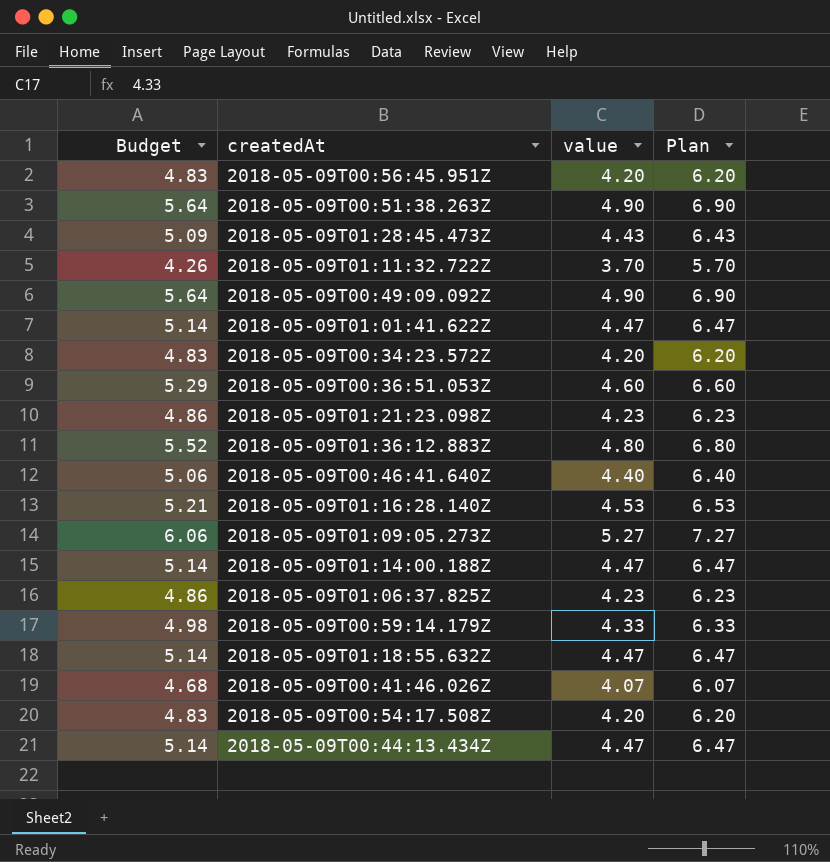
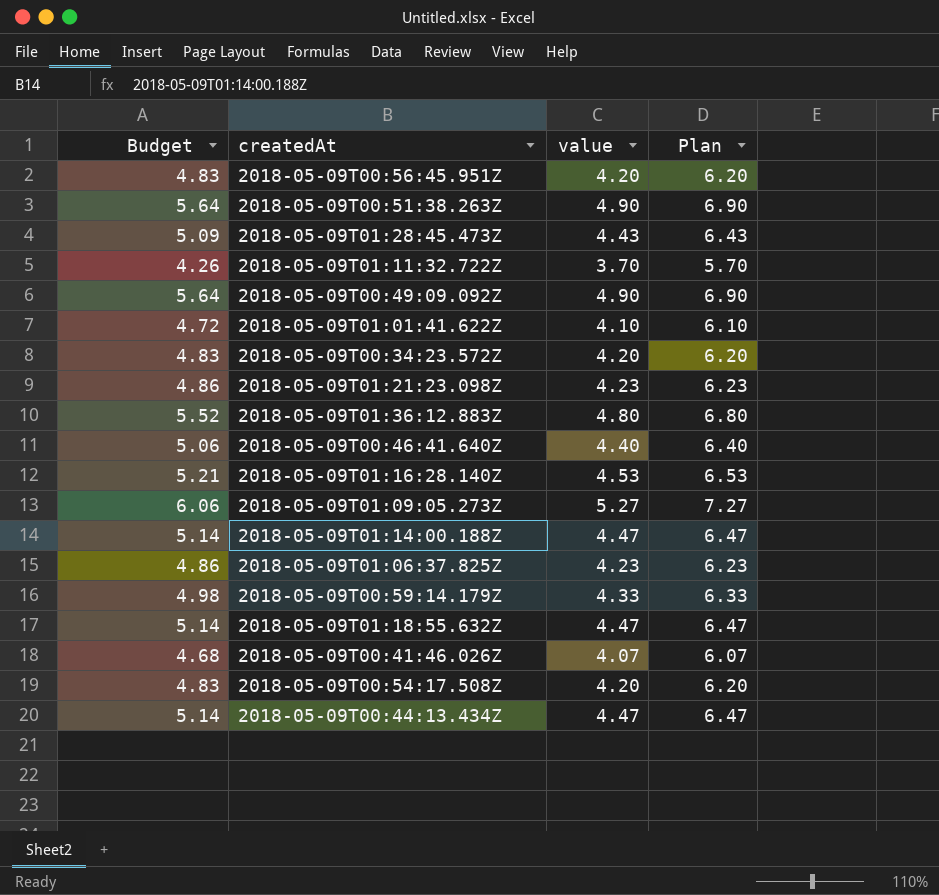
row 2018-05-09T00:36:51.053Z: 5.29 | 4.60 | 6.60 -> none
2018-05-09T01:01:41.622Z | Budget: 5.14 -> 4.72
2018-05-09T01:01:41.622Z | value: 4.47 -> 4.10
2018-05-09T01:01:41.622Z | Plan: 6.47 -> 6.10

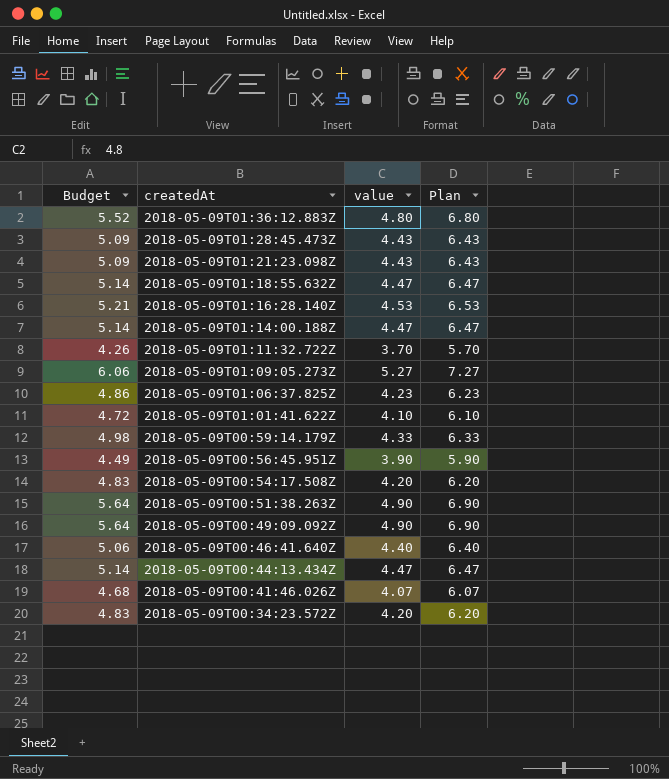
row order: none -> createdAt descending
2018-05-09T01:21:23.098Z | Budget: 4.86 -> 5.09
2018-05-09T01:21:23.098Z | value: 4.23 -> 4.43
2018-05-09T01:21:23.098Z | Plan: 6.23 -> 6.43
2018-05-09T00:56:45.951Z | Budget: 4.83 -> 4.49
2018-05-09T00:56:45.951Z | value: 4.20 -> 3.90
2018-05-09T00:56:45.951Z | Plan: 6.20 -> 5.90

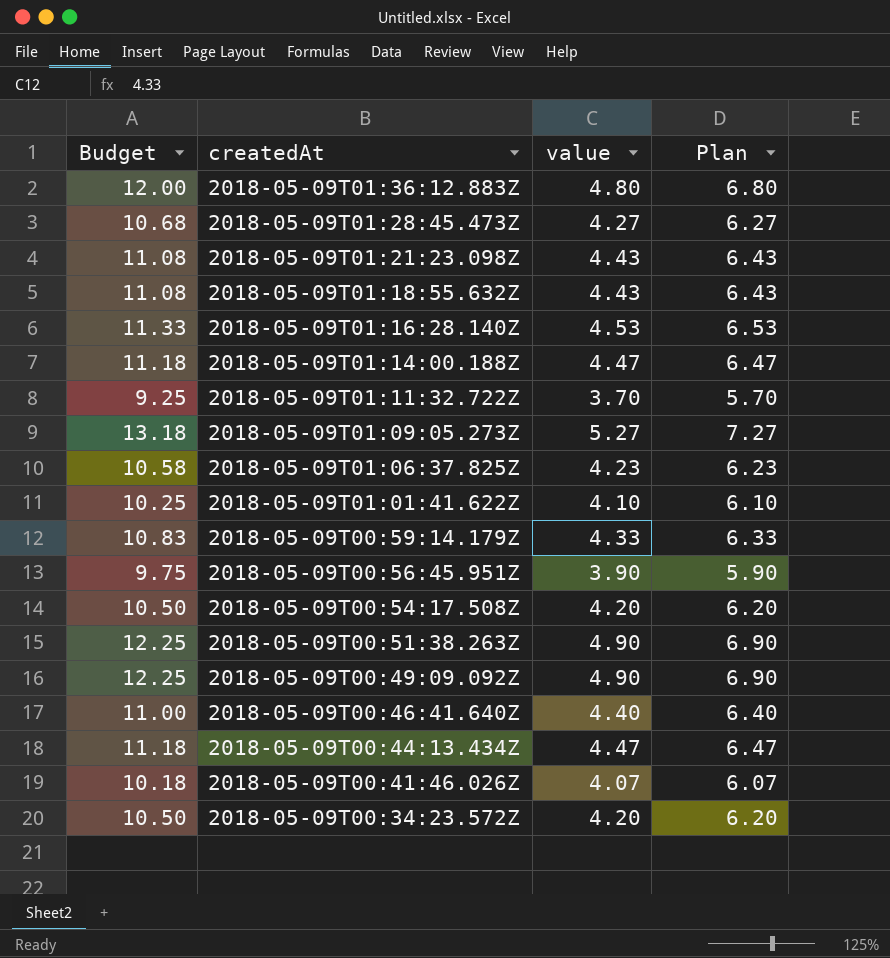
column Budget | formula: [value] * 1.15 -> [value] * 2.5
2018-05-09T01:28:45.473Z | value: 4.43 -> 4.27
2018-05-09T01:28:45.473Z | Plan: 6.43 -> 6.27
2018-05-09T01:18:55.632Z | value: 4.47 -> 4.43
2018-05-09T01:18:55.632Z | Plan: 6.47 -> 6.43

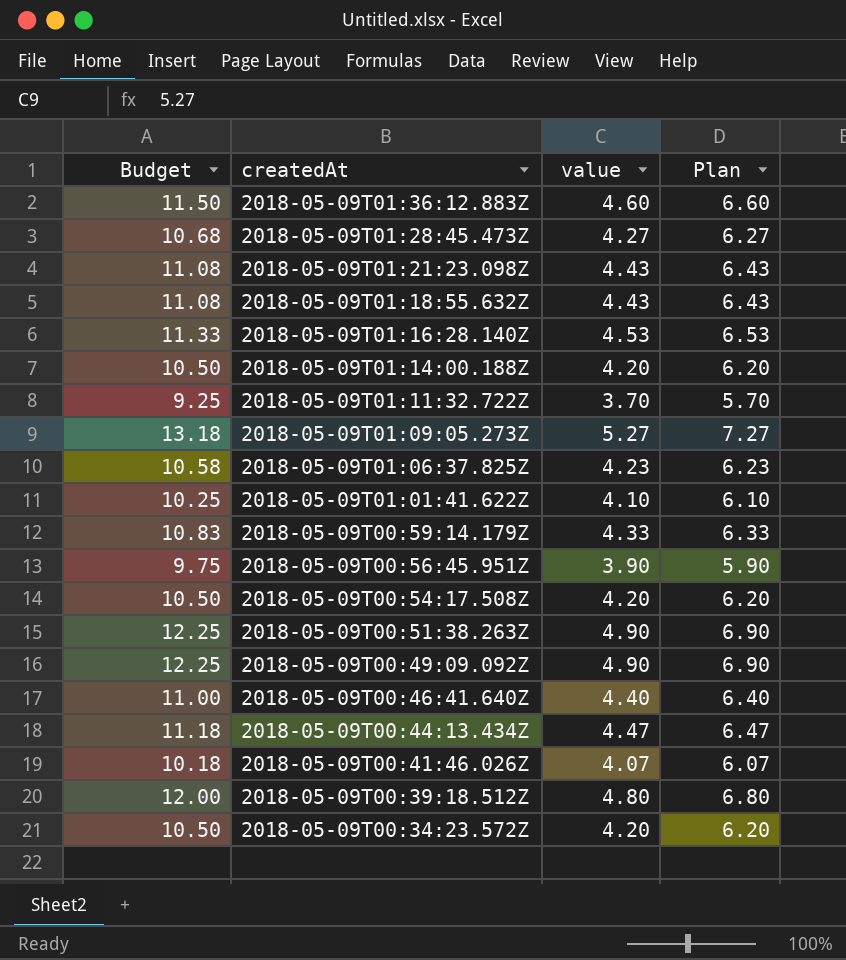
2018-05-09T01:36:12.883Z | Budget: 12.00 -> 11.50
2018-05-09T01:36:12.883Z | value: 4.80 -> 4.60
2018-05-09T01:36:12.883Z | Plan: 6.80 -> 6.60
2018-05-09T01:14:00.188Z | Budget: 11.18 -> 10.50
2018-05-09T01:14:00.188Z | value: 4.47 -> 4.20
2018-05-09T01:14:00.188Z | Plan: 6.47 -> 6.20
row 2018-05-09T00:39:18.512Z: none -> 12.00 | 4.80 | 6.80

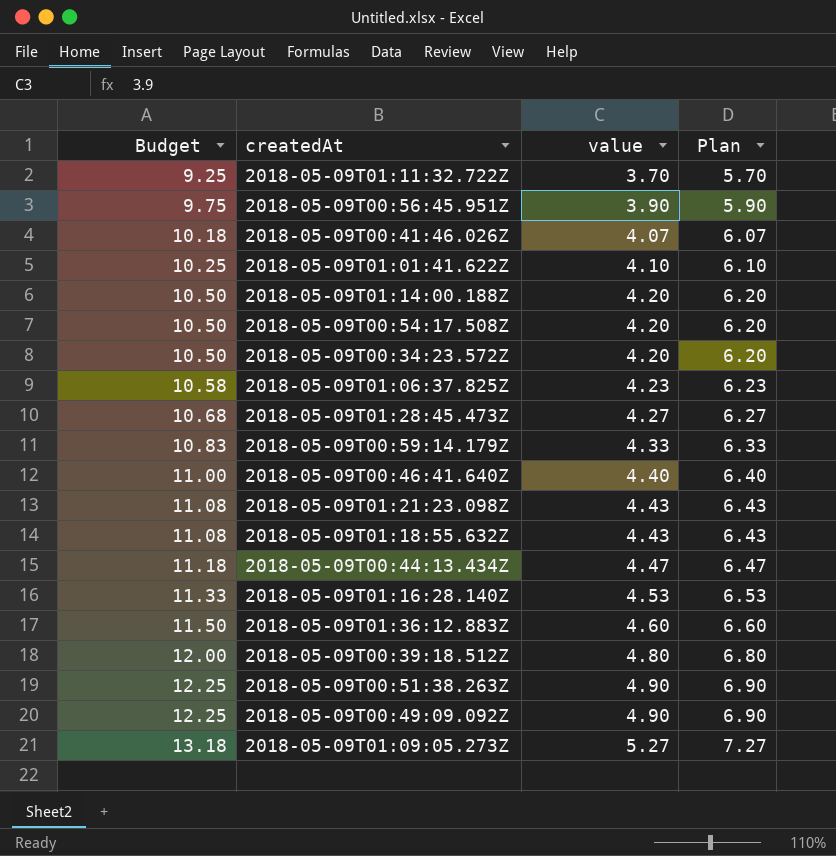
row order: createdAt descending -> Budget ascending

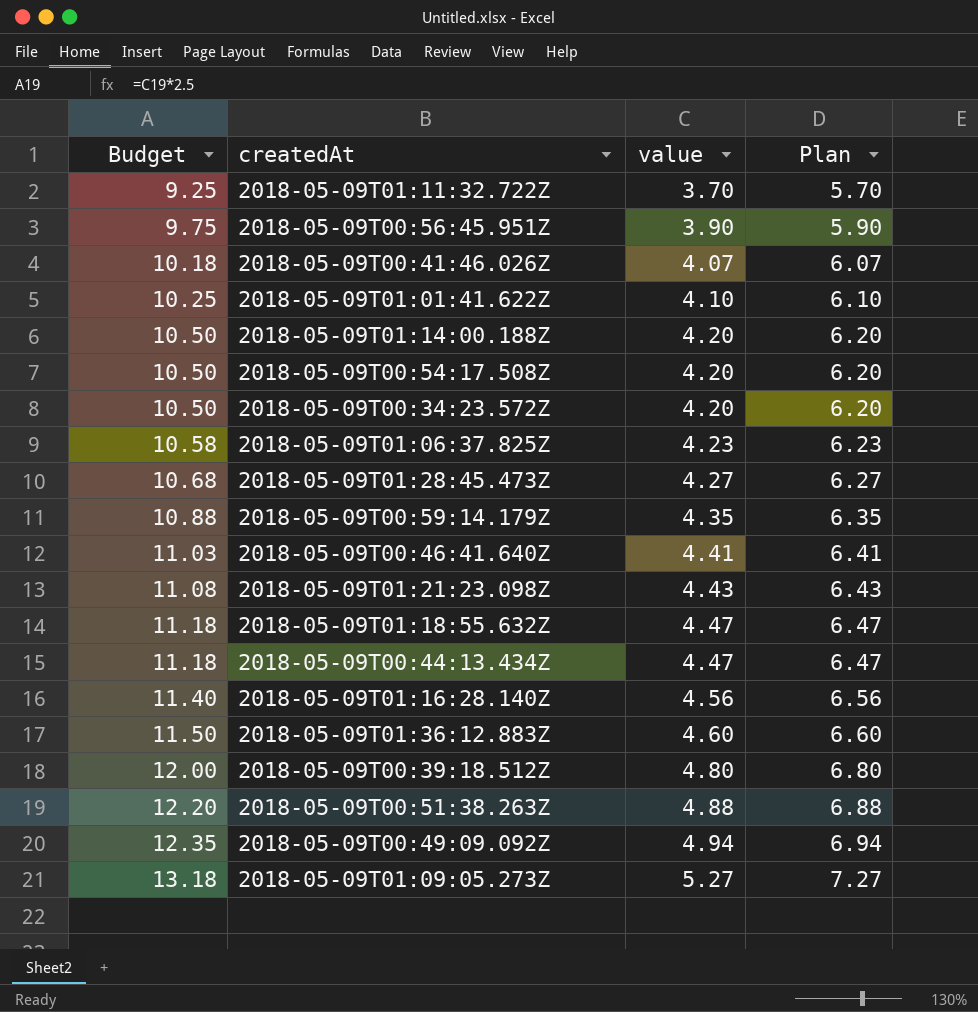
2018-05-09T00:59:14.179Z | Budget: 10.83 -> 10.88
2018-05-09T00:59:14.179Z | value: 4.33 -> 4.35
2018-05-09T00:59:14.179Z | Plan: 6.33 -> 6.35
2018-05-09T00:46:41.640Z | Budget: 11.00 -> 11.03
2018-05-09T00:46:41.640Z | value: 4.40 -> 4.41
2018-05-09T00:46:41.640Z | Plan: 6.40 -> 6.41
2018-05-09T01:18:55.632Z | Budget: 11.08 -> 11.18
2018-05-09T01:18:55.632Z | value: 4.43 -> 4.47
2018-05-09T01:18:55.632Z | Plan: 6.43 -> 6.47
2018-05-09T01:16:28.140Z | Budget: 11.33 -> 11.40
2018-05-09T01:16:28.140Z | value: 4.53 -> 4.56
2018-05-09T01:16:28.140Z | Plan: 6.53 -> 6.56
2018-05-09T00:51:38.263Z | Budget: 12.25 -> 12.20
2018-05-09T00:51:38.263Z | value: 4.90 -> 4.88
2018-05-09T00:51:38.263Z | Plan: 6.90 -> 6.88
2018-05-09T00:49:09.092Z | Budget: 12.25 -> 12.35
2018-05-09T00:49:09.092Z | value: 4.90 -> 4.94
2018-05-09T00:49:09.092Z | Plan: 6.90 -> 6.94

